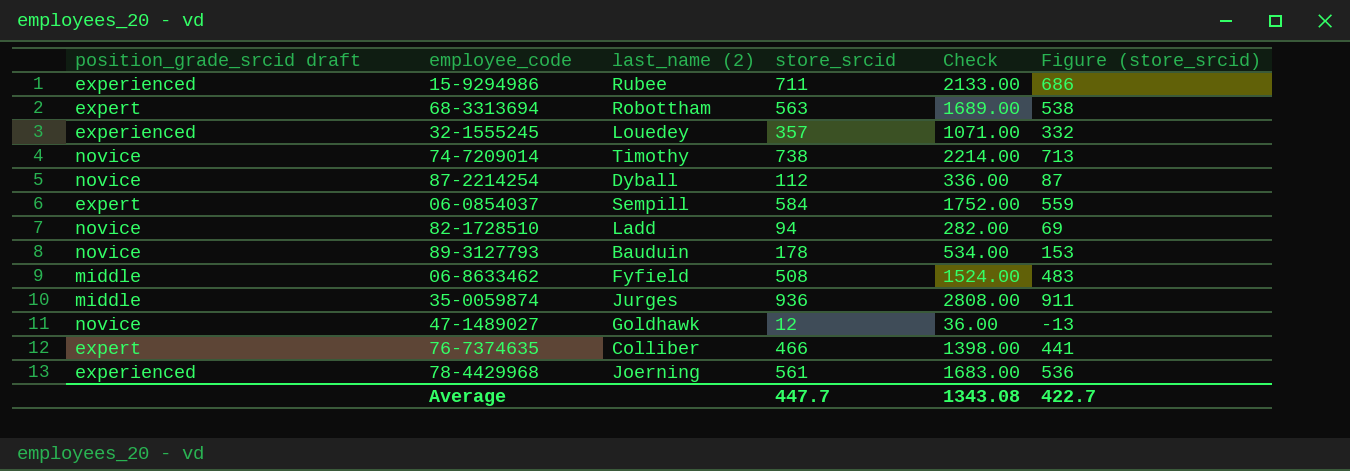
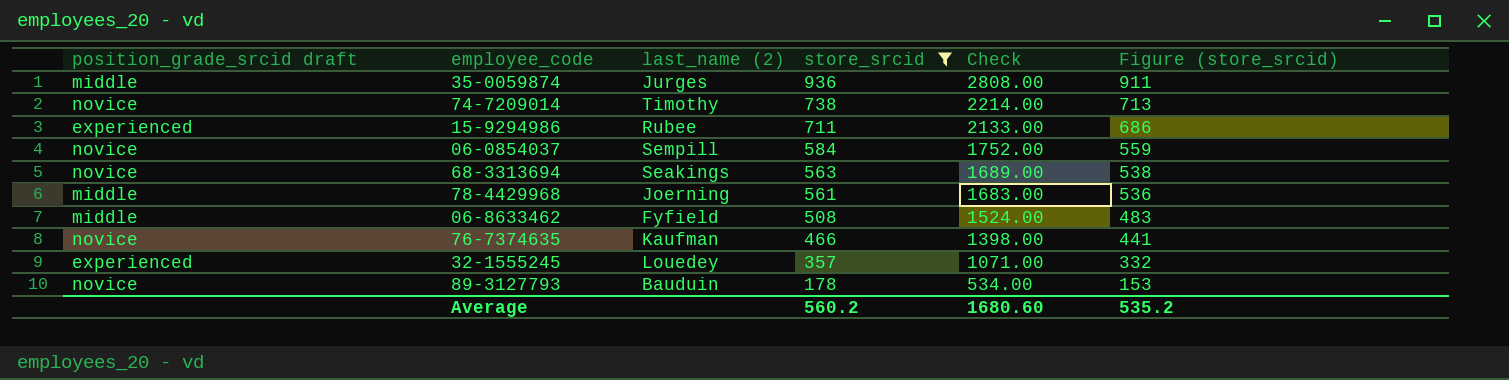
filter: none -> store_srcid >= 178
row order: none -> store_srcid descending
06-0854037 | position_grade_srcid draft: expert -> novice
68-3313694 | position_grade_srcid draft: expert -> novice
68-3313694 | last_name (2): Robottham -> Seakings
78-4429968 | position_grade_srcid draft: experienced -> middle
76-7374635 | position_grade_srcid draft: expert -> novice
76-7374635 | last_name (2): Colliber -> Kaufman
Average | store_srcid: 447.7 -> 560.2
Average | Check: 1343.08 -> 1680.60
Average | Figure (store_srcid): 422.7 -> 535.2

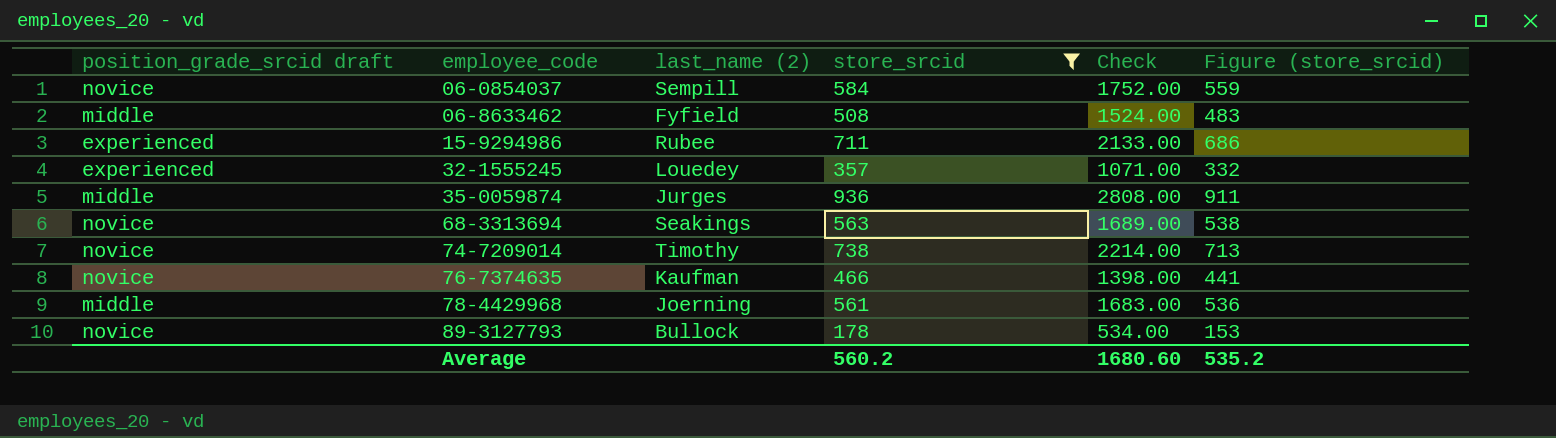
row order: store_srcid descending -> employee_code ascending
89-3127793 | last_name (2): Bauduin -> Bullock

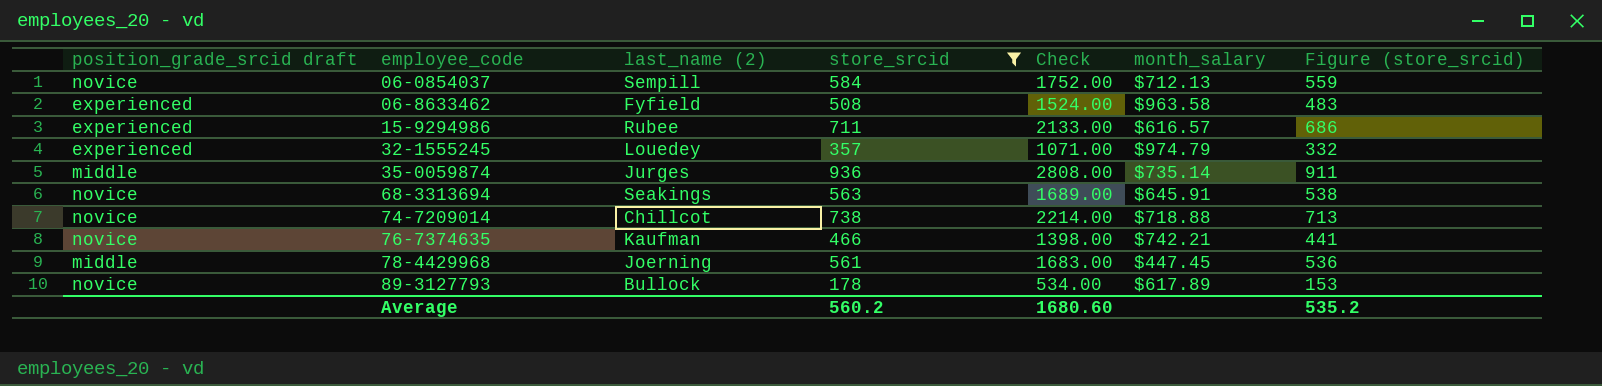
column month_salary | position: none -> 6
06-8633462 | position_grade_srcid draft: middle -> experienced
74-7209014 | last_name (2): Timothy -> Chillcot

